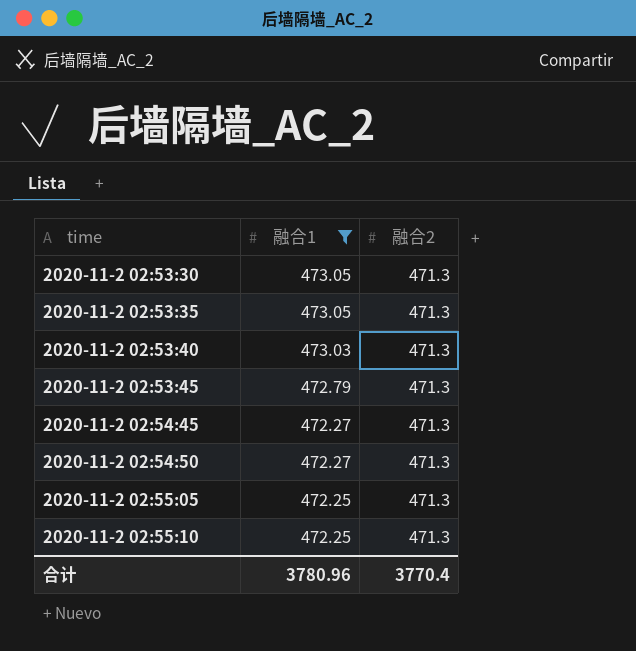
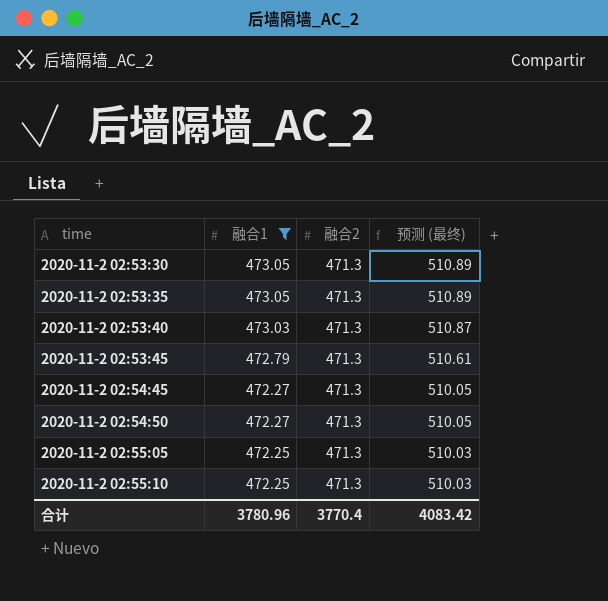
column 预测 (最终) | formula: none -> [融合1] * 1.08

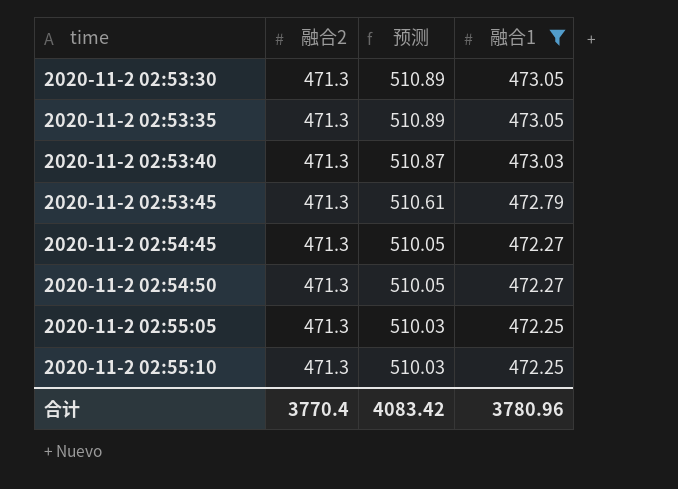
column name: 预测 (最终) -> 预测
column 融合1 | position: 2 -> 4

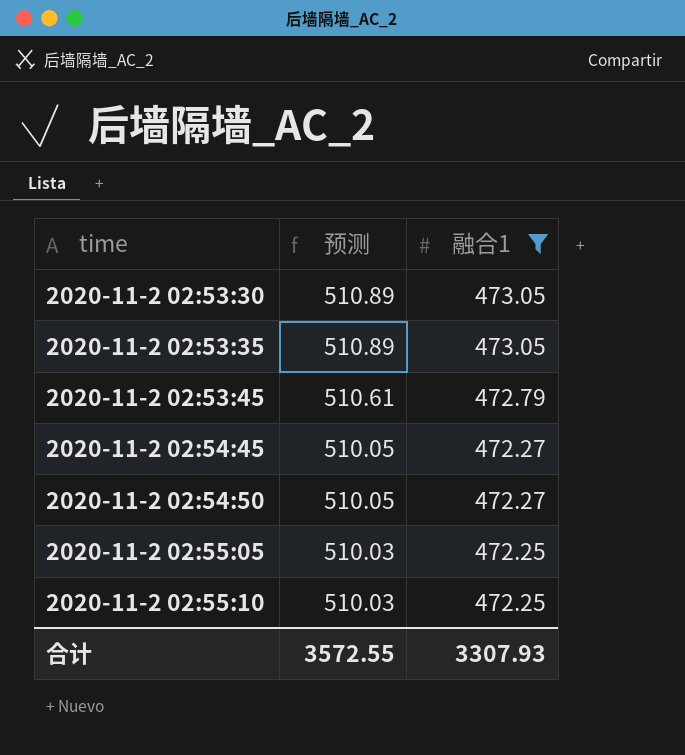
column 融合2 | position: 2 -> none
row 2020-11-2 02:53:40: 471.3 | 510.87 | 473.03 -> none
合计 | 预测: 4083.42 -> 3572.55
合计 | 融合1: 3780.96 -> 3307.93

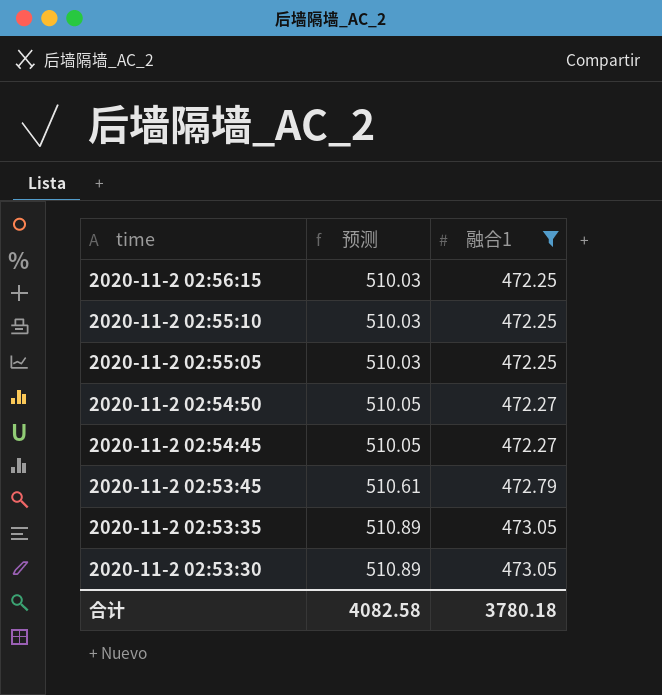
row order: time ascending -> time descending
row 2020-11-2 02:56:15: none -> 510.03 | 472.25
合计 | 预测: 3572.55 -> 4082.58
合计 | 融合1: 3307.93 -> 3780.18

